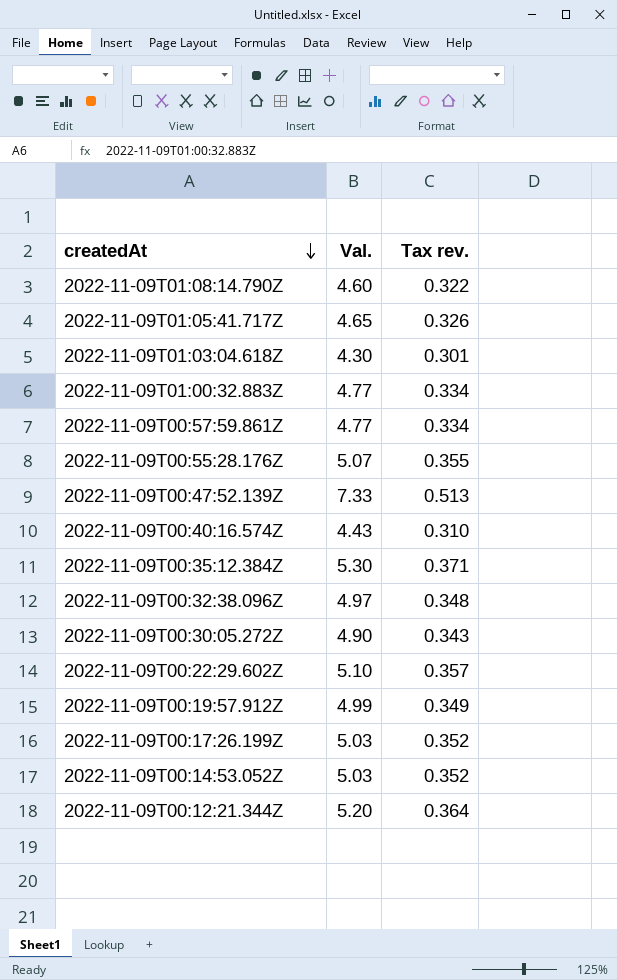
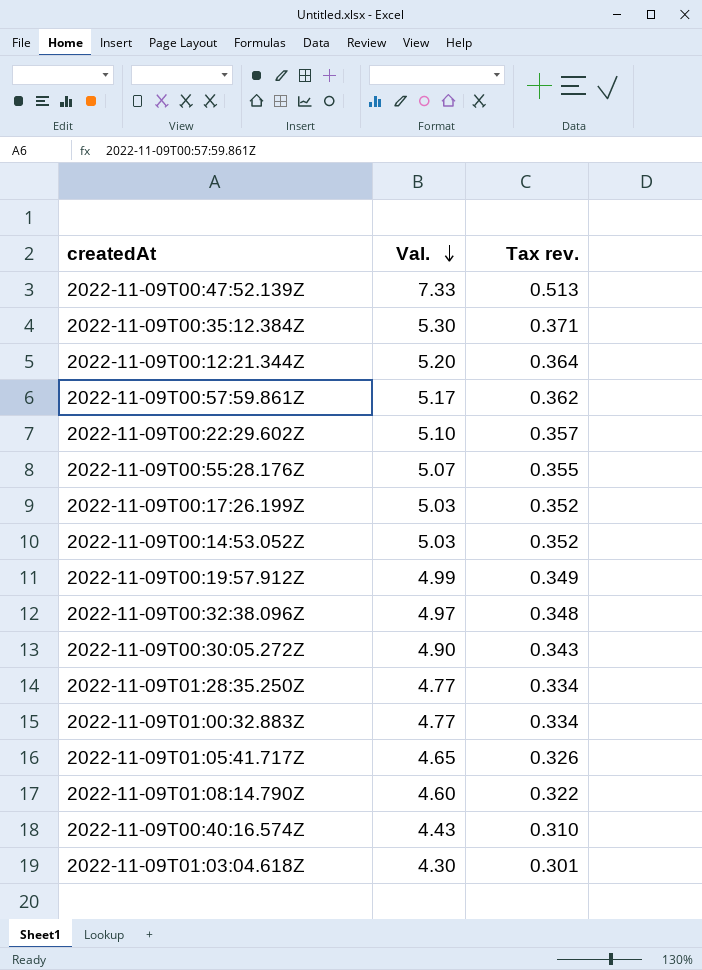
row order: createdAt descending -> Val. descending
2022-11-09T00:57:59.861Z | Val.: 4.77 -> 5.17
2022-11-09T00:57:59.861Z | Tax rev.: 0.334 -> 0.362
row 2022-11-09T01:28:35.250Z: none -> 4.77 | 0.334

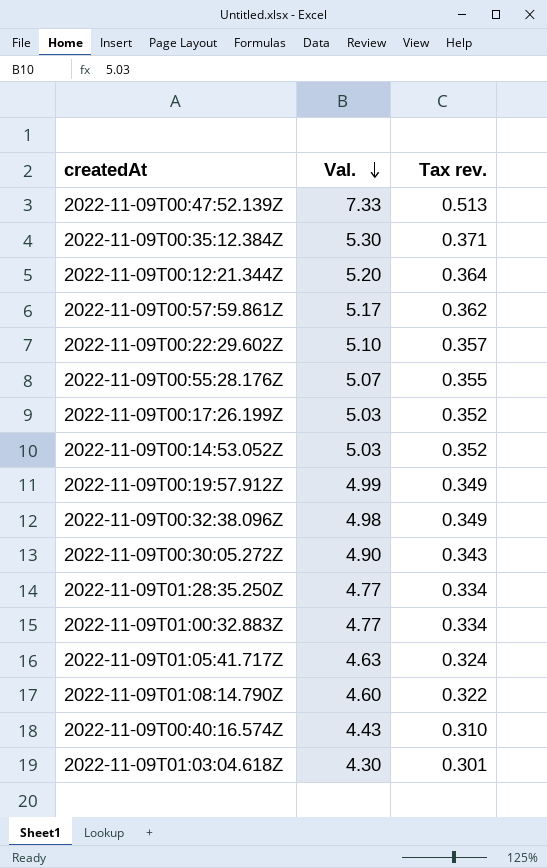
2022-11-09T00:32:38.096Z | Val.: 4.97 -> 4.98
2022-11-09T00:32:38.096Z | Tax rev.: 0.348 -> 0.349
2022-11-09T01:05:41.717Z | Val.: 4.65 -> 4.63
2022-11-09T01:05:41.717Z | Tax rev.: 0.326 -> 0.324

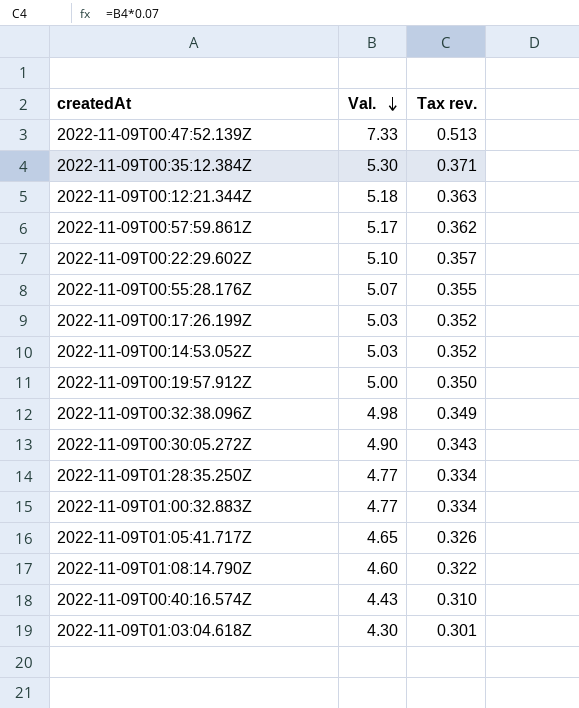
2022-11-09T00:12:21.344Z | Val.: 5.20 -> 5.18
2022-11-09T00:12:21.344Z | Tax rev.: 0.364 -> 0.363
2022-11-09T00:19:57.912Z | Val.: 4.99 -> 5.00
2022-11-09T00:19:57.912Z | Tax rev.: 0.349 -> 0.350
2022-11-09T01:05:41.717Z | Val.: 4.63 -> 4.65
2022-11-09T01:05:41.717Z | Tax rev.: 0.324 -> 0.326

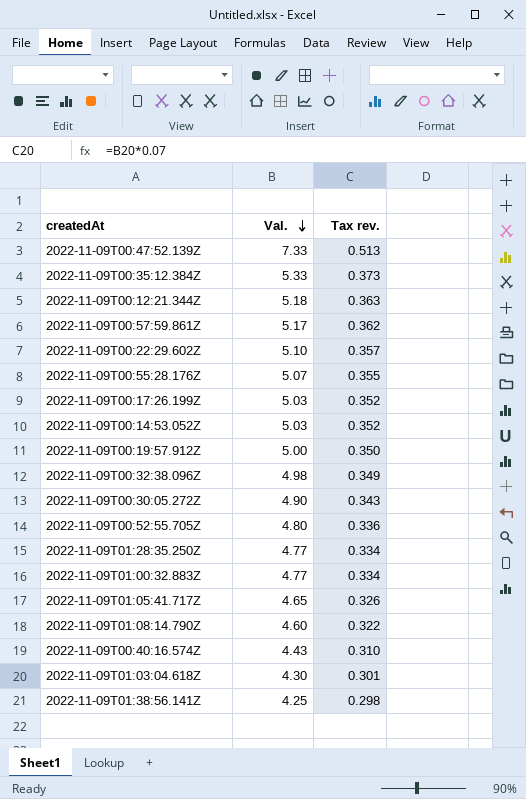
2022-11-09T00:35:12.384Z | Val.: 5.30 -> 5.33
2022-11-09T00:35:12.384Z | Tax rev.: 0.371 -> 0.373
row 2022-11-09T00:52:55.705Z: none -> 4.80 | 0.336
row 2022-11-09T01:38:56.141Z: none -> 4.25 | 0.298

